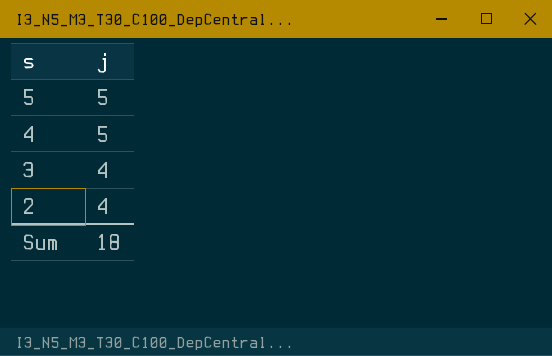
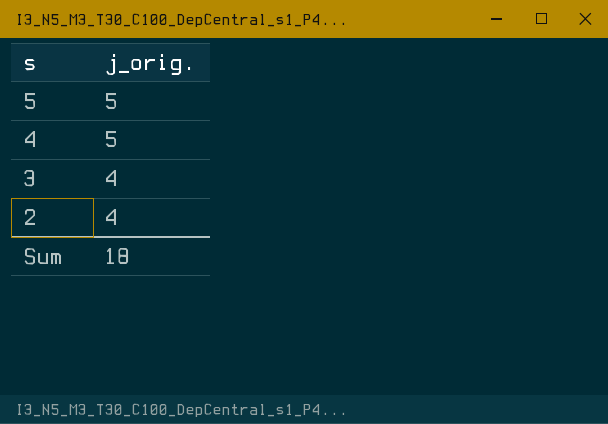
column name: j -> j_orig.

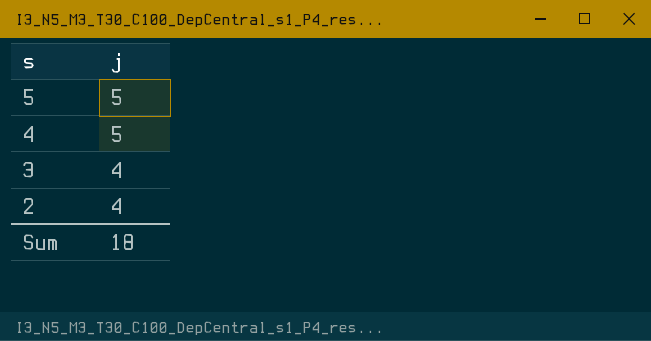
column name: j_orig. -> j

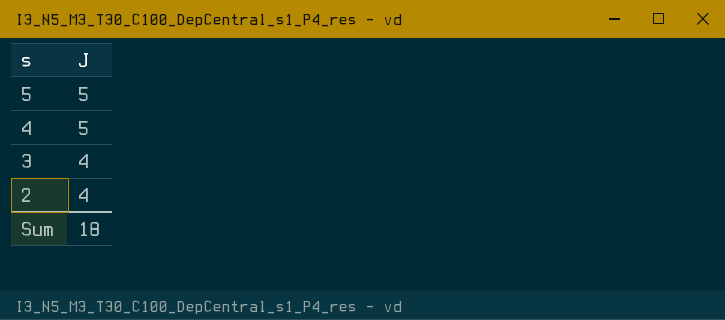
column name: j -> J

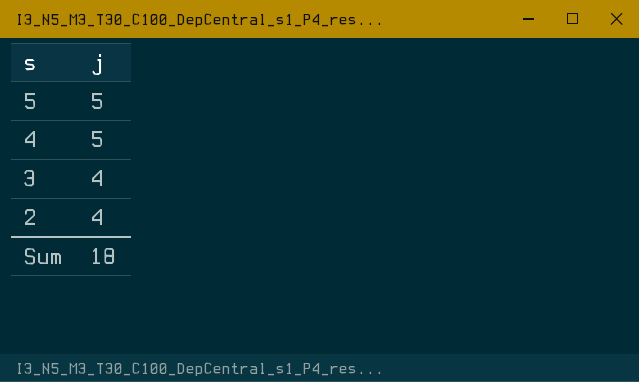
column name: J -> j

